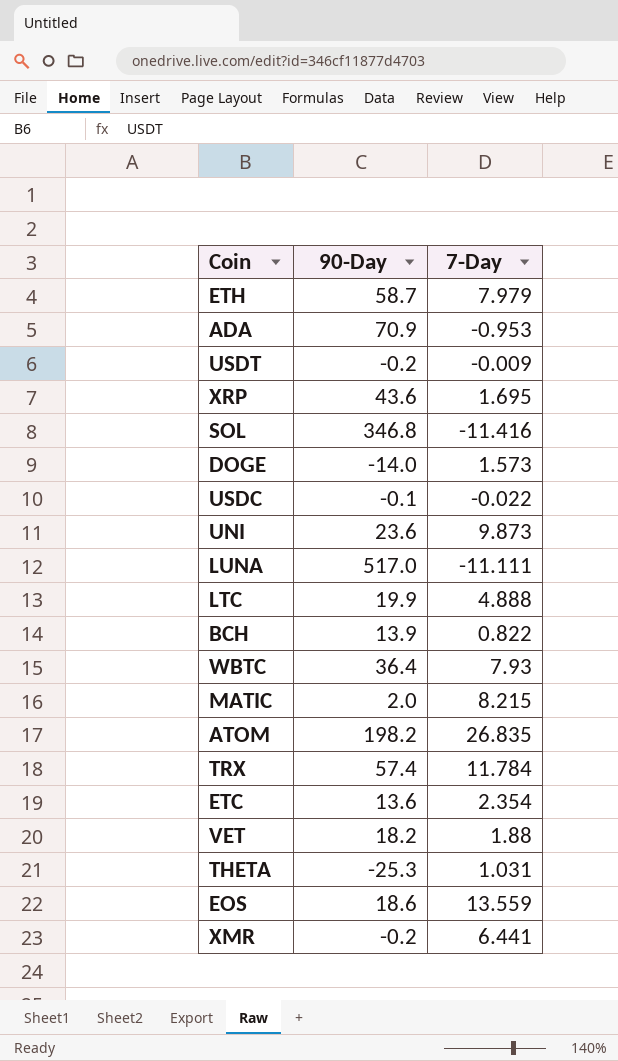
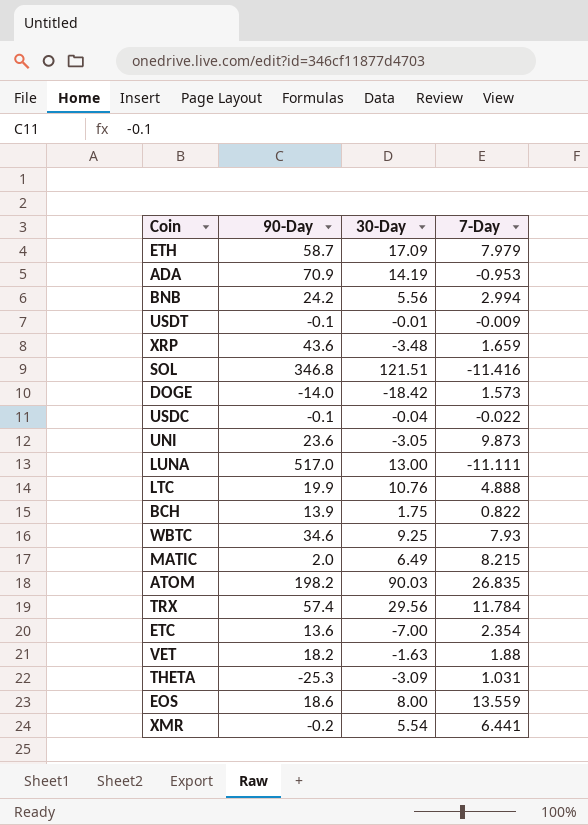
column 30-Day | position: none -> 3
row BNB: none -> 24.2 | 5.56 | 2.994
USDT | 90-Day: -0.2 -> -0.1
XRP | 7-Day: 1.695 -> 1.659
WBTC | 90-Day: 36.4 -> 34.6

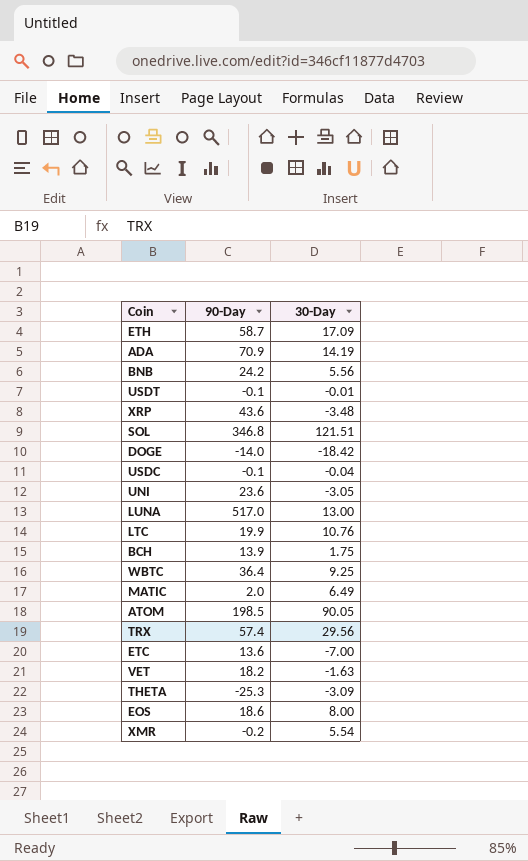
column 7-Day | position: 4 -> none
WBTC | 90-Day: 34.6 -> 36.4
ATOM | 90-Day: 198.2 -> 198.5
ATOM | 30-Day: 90.03 -> 90.05

